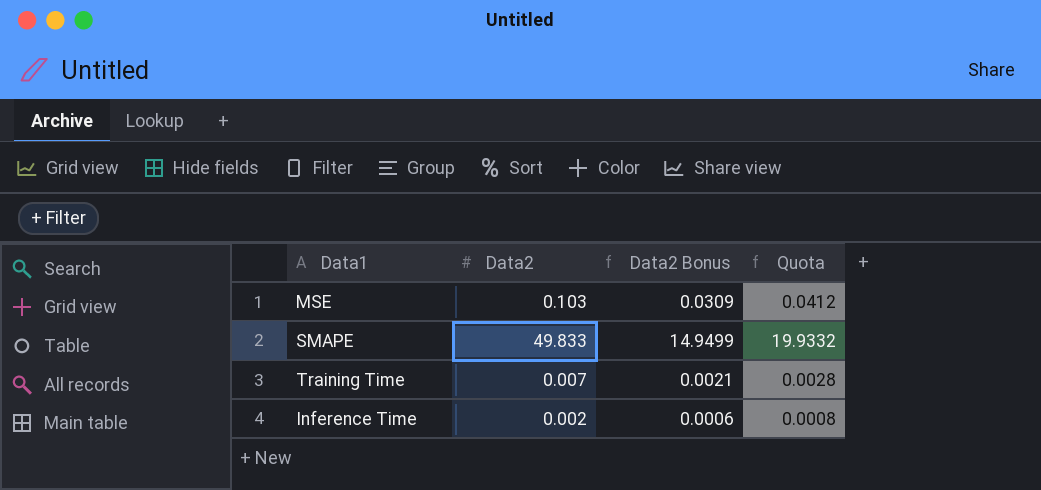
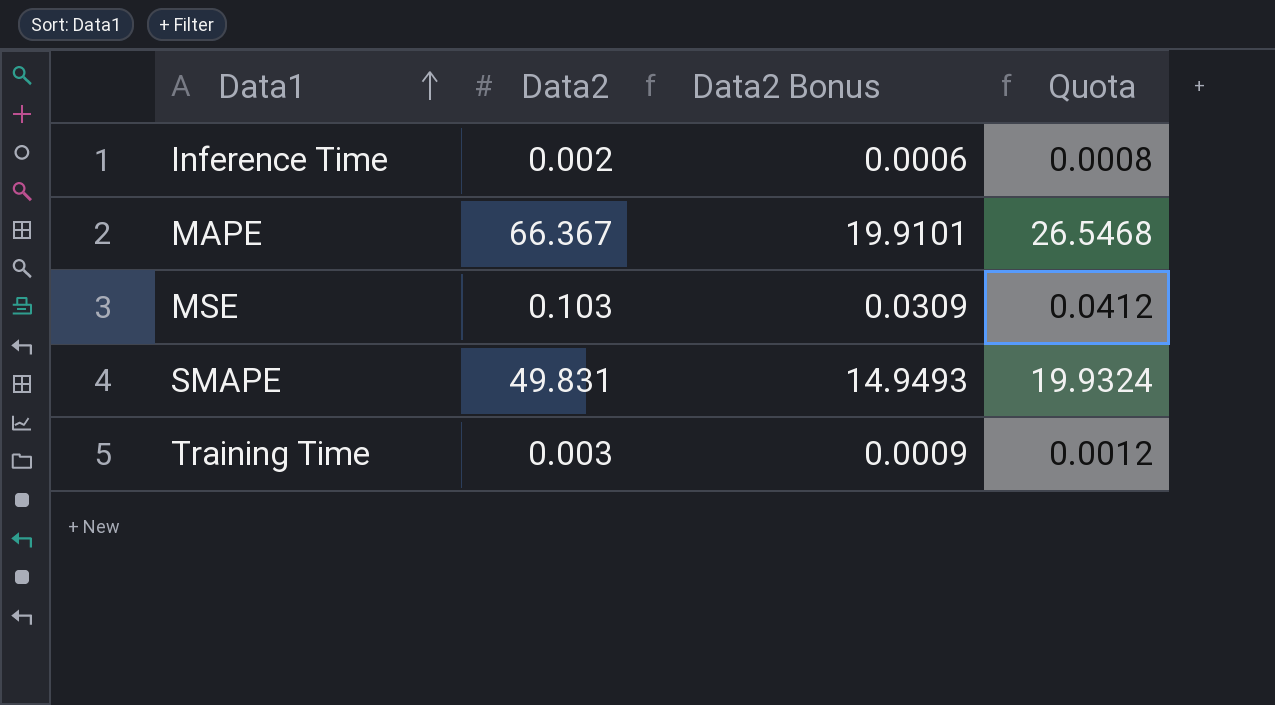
row order: none -> Data1 ascending
row MAPE: none -> 66.367 | 19.9101 | 26.5468
SMAPE | Data2: 49.833 -> 49.831
SMAPE | Data2 Bonus: 14.9499 -> 14.9493
SMAPE | Quota: 19.9332 -> 19.9324
Training Time | Data2: 0.007 -> 0.003
Training Time | Data2 Bonus: 0.0021 -> 0.0009
Training Time | Quota: 0.0028 -> 0.0012

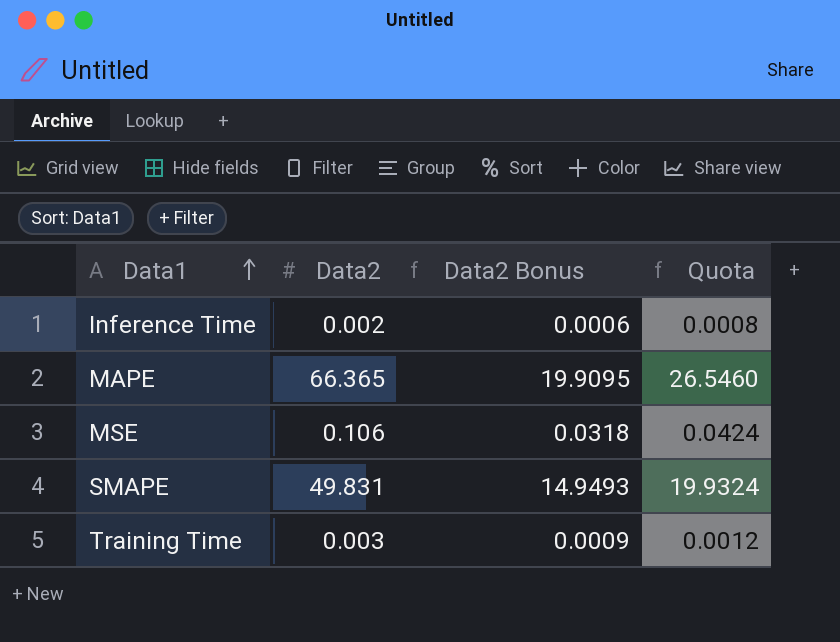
MAPE | Data2: 66.367 -> 66.365
MAPE | Data2 Bonus: 19.9101 -> 19.9095
MAPE | Quota: 26.5468 -> 26.5460
MSE | Data2: 0.103 -> 0.106
MSE | Data2 Bonus: 0.0309 -> 0.0318
MSE | Quota: 0.0412 -> 0.0424

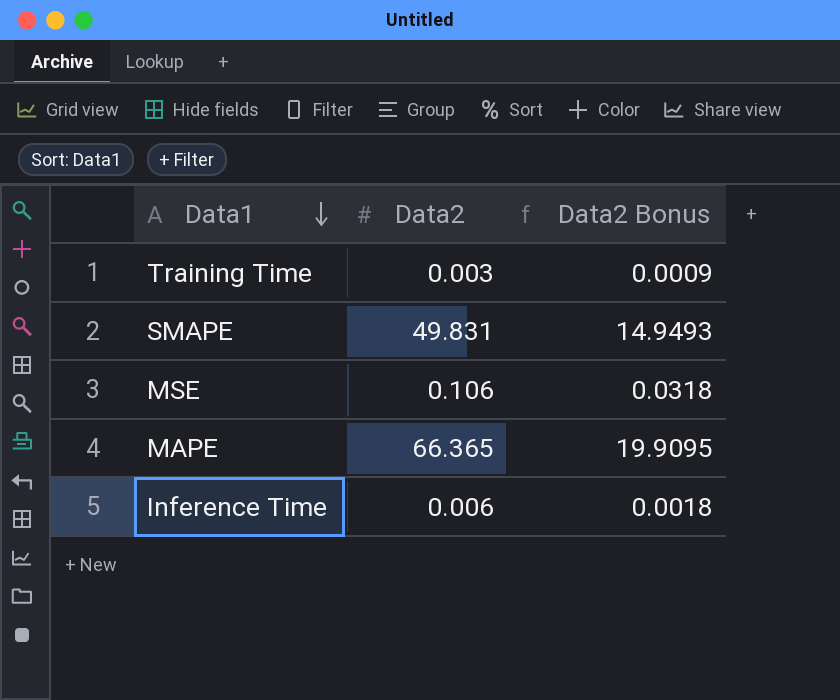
row order: Data1 ascending -> Data1 descending
column Quota | formula: [Data2] * 0.4 -> none
Inference Time | Data2: 0.002 -> 0.006
Inference Time | Data2 Bonus: 0.0006 -> 0.0018

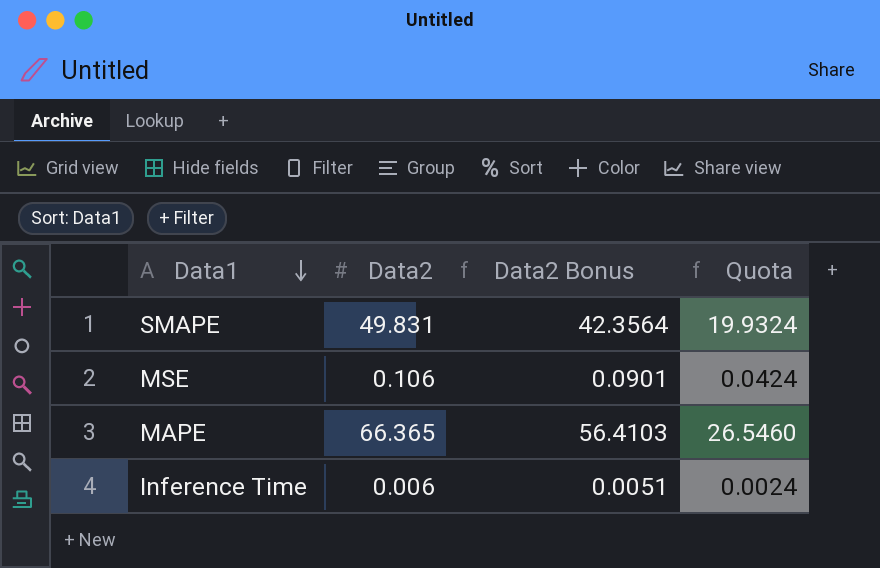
column Data2 Bonus | formula: [Data2] * 0.3 -> [Data2] * 0.85
column Quota | formula: none -> [Data2] * 0.4
row Training Time: 0.003 | 0.0009 -> none

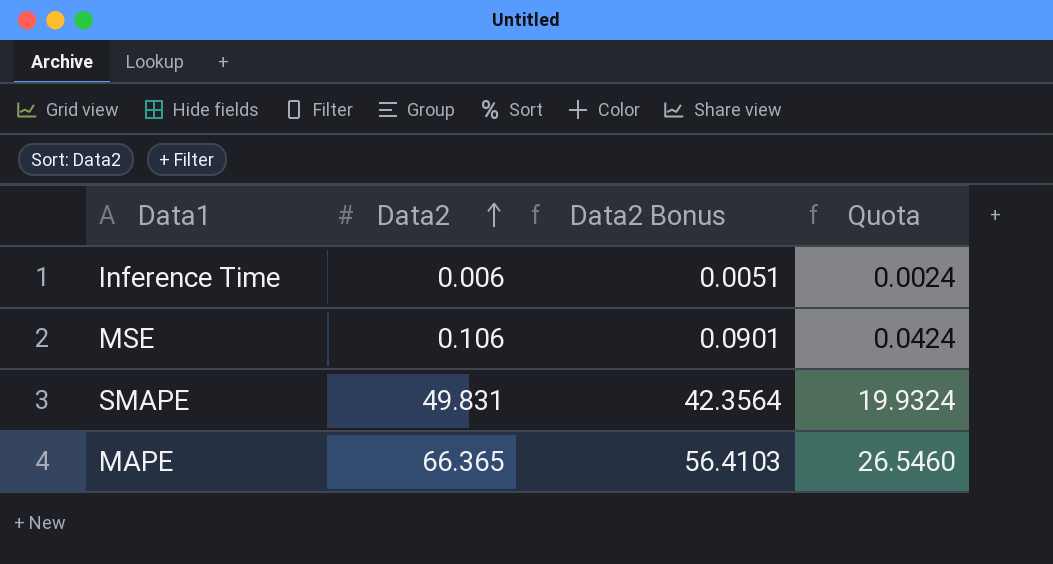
row order: Data1 descending -> Data2 ascending

